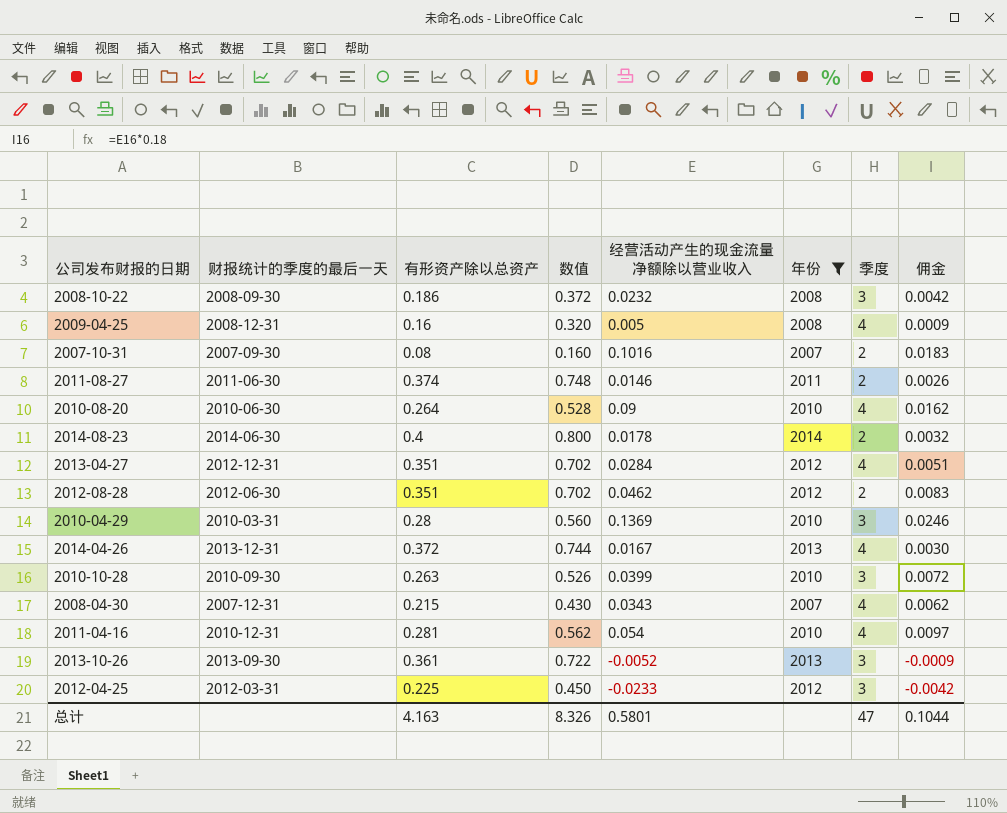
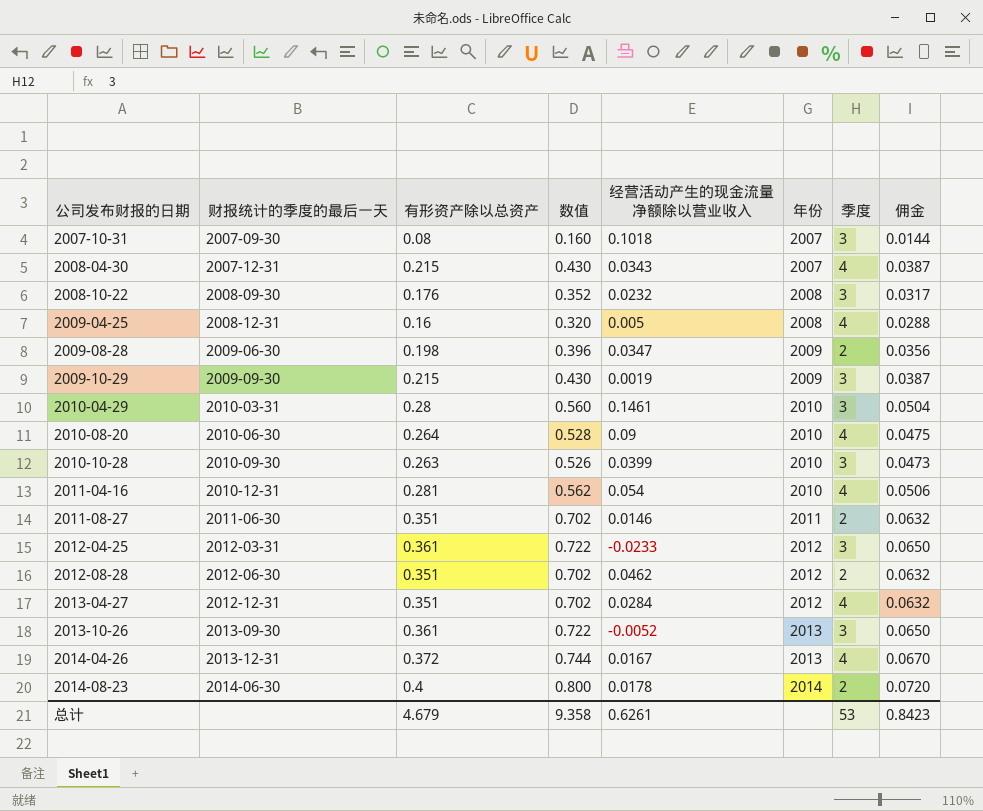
filter: 年份 != 2009 -> none
row order: none -> 公司发布财报的日期 ascending
column 佣金 | formula: [经营活动产生的现金流量净额除以营业收入] * 0.18 -> [有形资产除以总资产] * 0.18
2007-10-31 | 经营活动产生的现金流量净额除以营业收入: 0.1016 -> 0.1018
2007-10-31 | 季度: 2 -> 3
2008-10-22 | 有形资产除以总资产: 0.186 -> 0.176
2008-10-22 | 数值: 0.372 -> 0.352
2010-04-29 | 经营活动产生的现金流量净额除以营业收入: 0.1369 -> 0.1461
2011-08-27 | 有形资产除以总资产: 0.374 -> 0.351
2011-08-27 | 数值: 0.748 -> 0.702
2012-04-25 | 有形资产除以总资产: 0.225 -> 0.361
2012-04-25 | 数值: 0.450 -> 0.722
总计 | 有形资产除以总资产: 4.163 -> 4.679
总计 | 数值: 8.326 -> 9.358
总计 | 经营活动产生的现金流量净额除以营业收入: 0.5801 -> 0.6261
总计 | 季度: 47 -> 53
总计 | 佣金: 0.1044 -> 0.8423

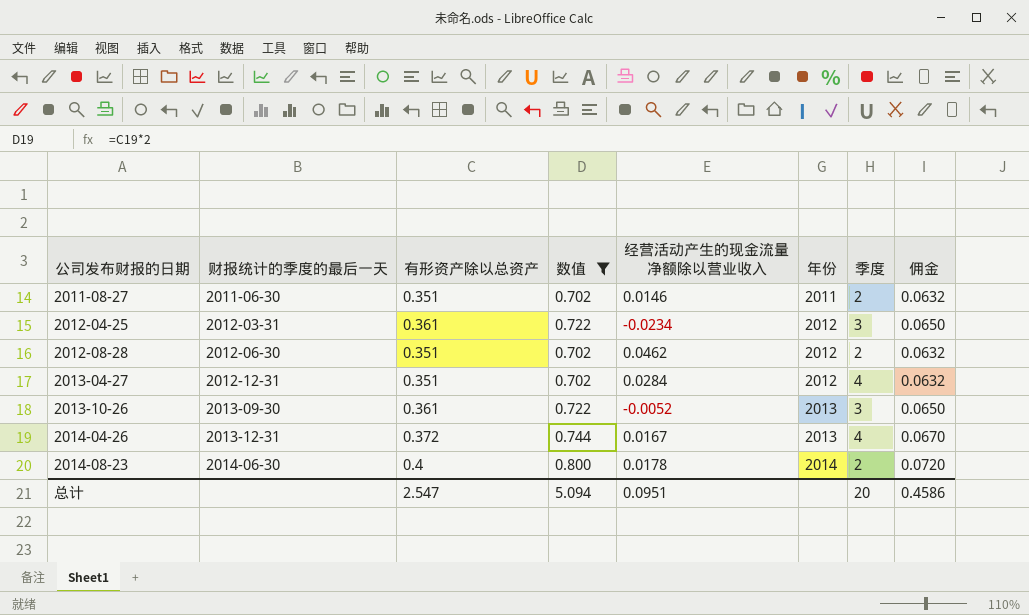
filter: none -> 数值 >= 0.702
2012-04-25 | 经营活动产生的现金流量净额除以营业收入: -0.0233 -> -0.0234
总计 | 有形资产除以总资产: 4.679 -> 2.547
总计 | 数值: 9.358 -> 5.094
总计 | 经营活动产生的现金流量净额除以营业收入: 0.6261 -> 0.0951
总计 | 季度: 53 -> 20
总计 | 佣金: 0.8423 -> 0.4586

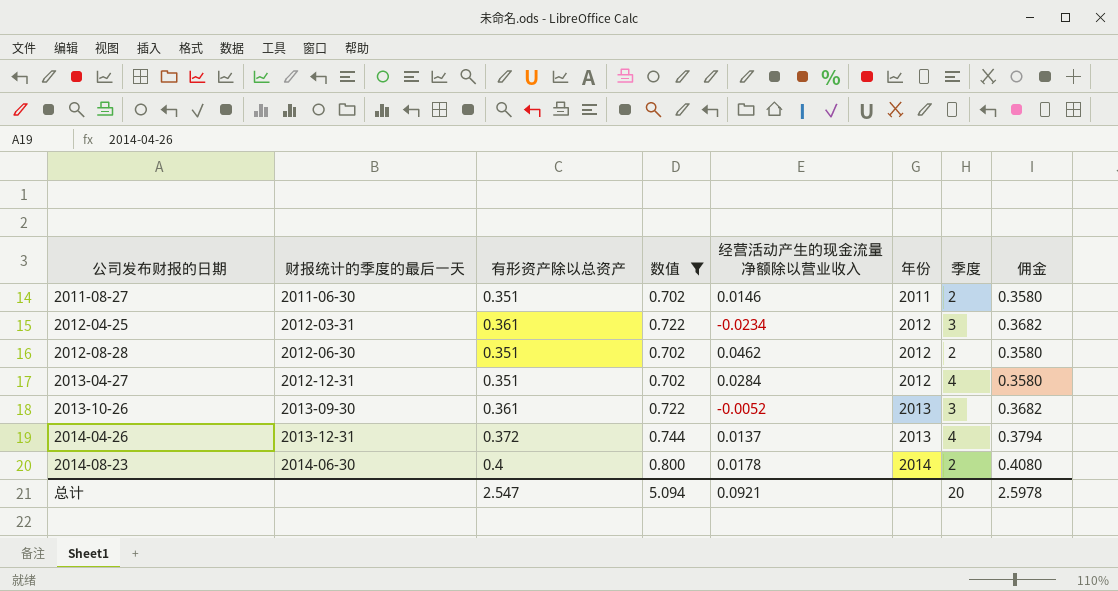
column 佣金 | formula: [有形资产除以总资产] * 0.18 -> [有形资产除以总资产] * 1.02
2014-04-26 | 经营活动产生的现金流量净额除以营业收入: 0.0167 -> 0.0137
总计 | 经营活动产生的现金流量净额除以营业收入: 0.0951 -> 0.0921
总计 | 佣金: 0.4586 -> 2.5978

